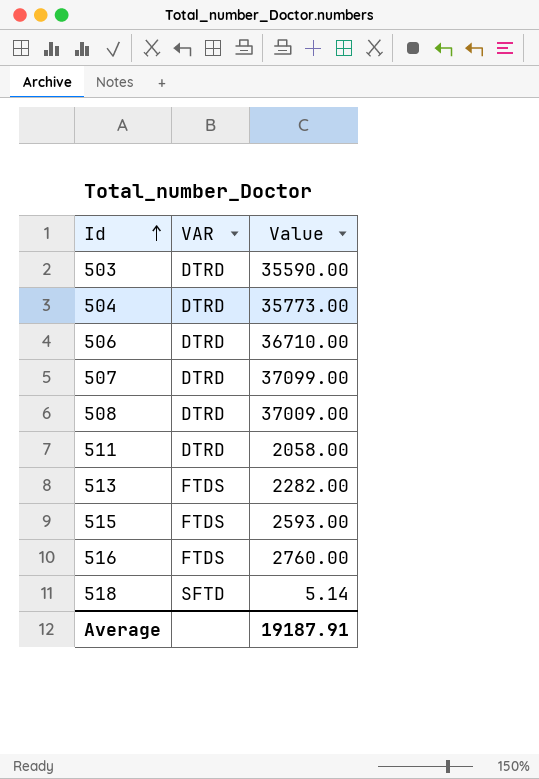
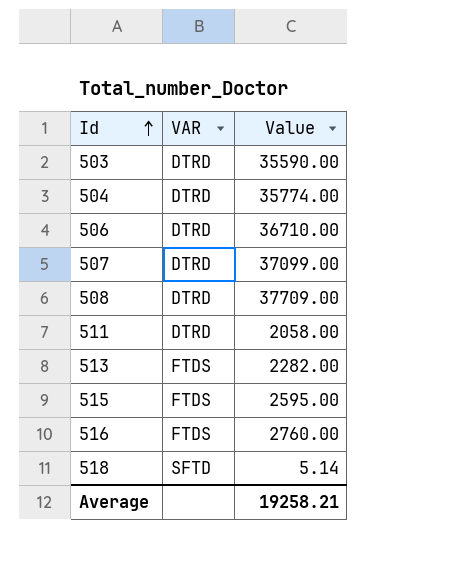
504 | Value: 35773.00 -> 35774.00
508 | Value: 37009.00 -> 37709.00
515 | Value: 2593.00 -> 2595.00
Average | Value: 19187.91 -> 19258.21

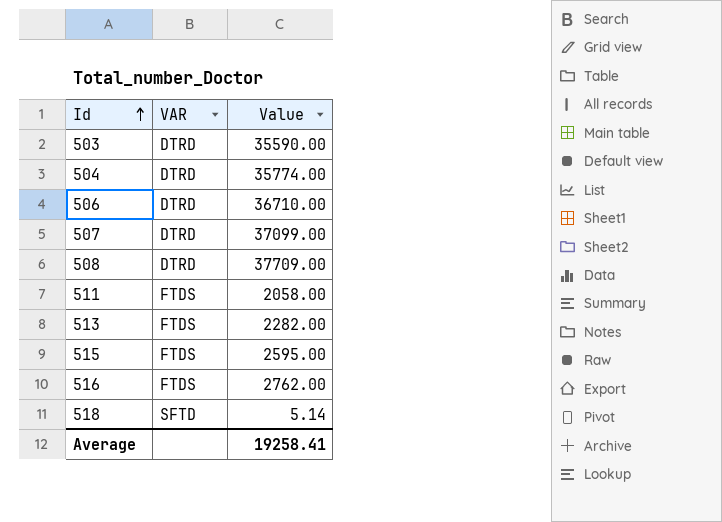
511 | VAR: DTRD -> FTDS
516 | Value: 2760.00 -> 2762.00
Average | Value: 19258.21 -> 19258.41

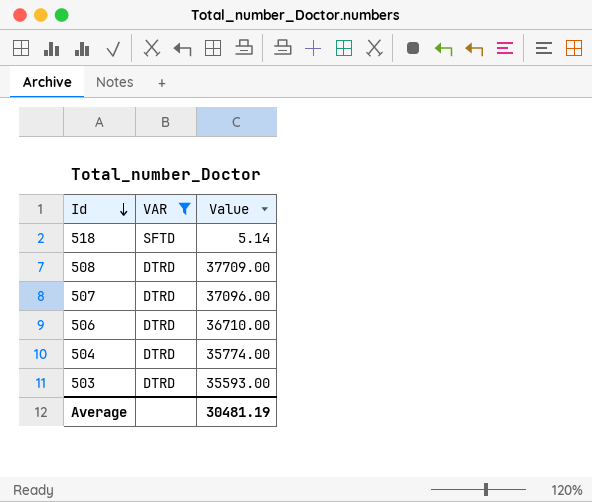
filter: none -> VAR != FTDS
row order: Id ascending -> Id descending
507 | Value: 37099.00 -> 37096.00
503 | Value: 35590.00 -> 35593.00
Average | Value: 19258.41 -> 30481.19

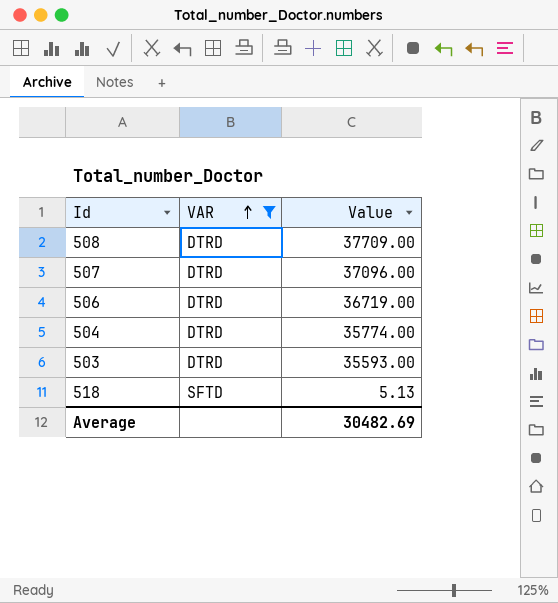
row order: Id descending -> VAR ascending
506 | Value: 36710.00 -> 36719.00
518 | Value: 5.14 -> 5.13
Average | Value: 30481.19 -> 30482.69

